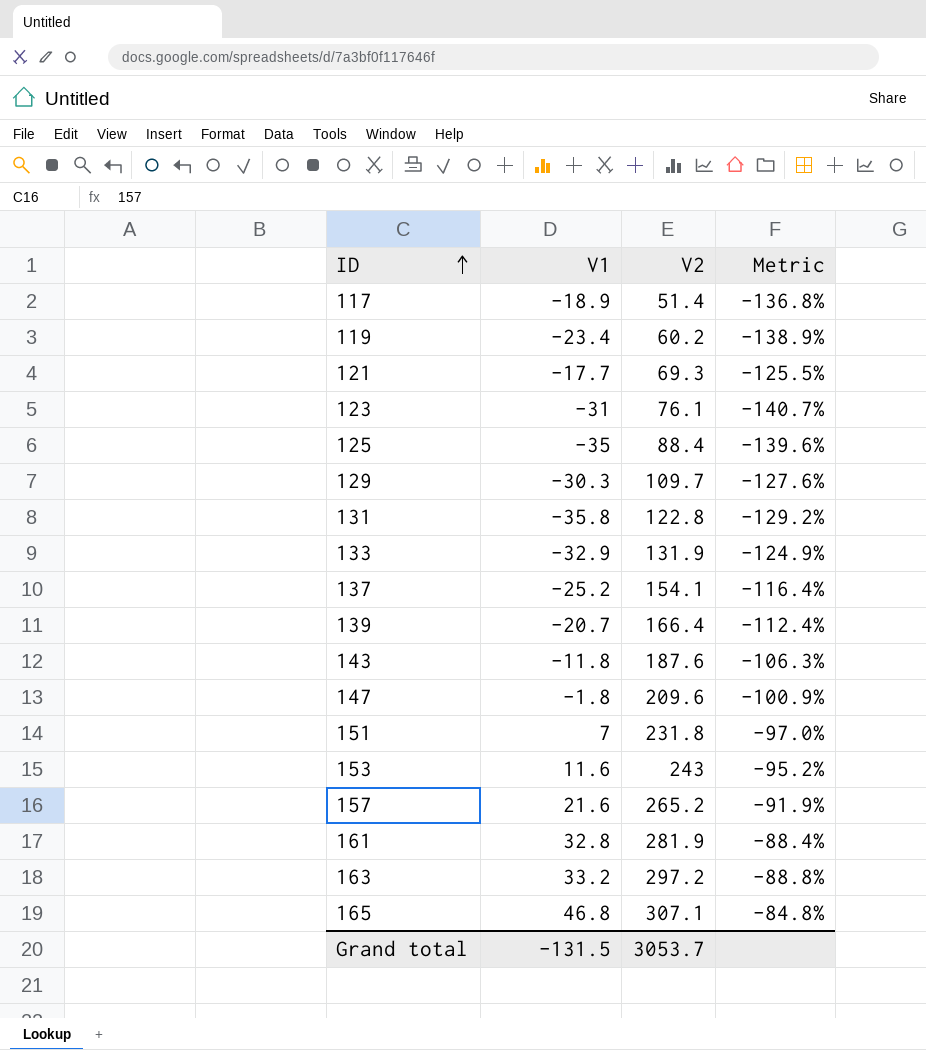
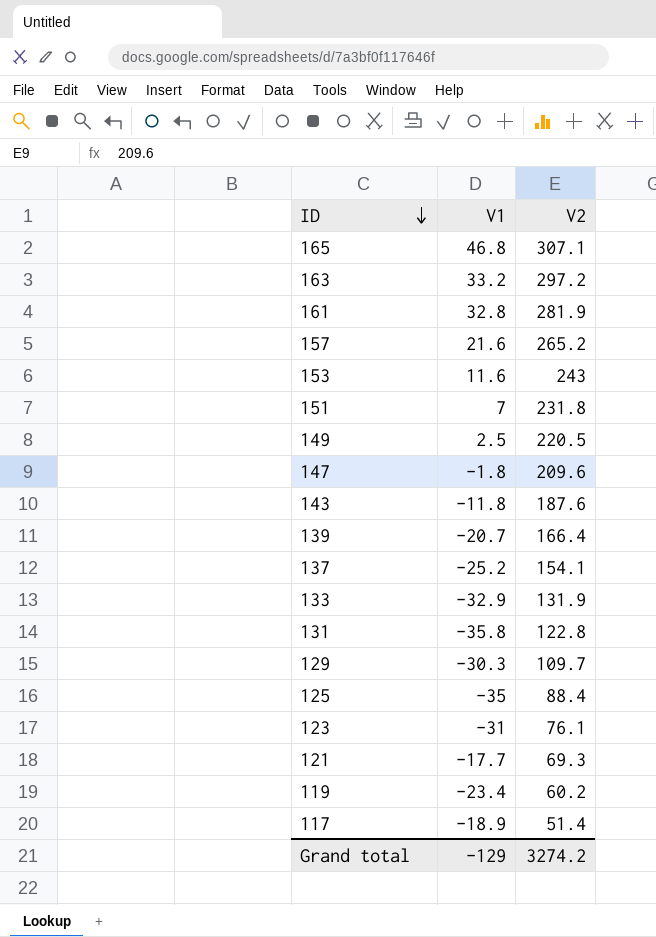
row order: ID ascending -> ID descending
column Metric | formula: ([V1] - [V2]) / [V2] -> none
row 149: none -> 2.5 | 220.5
Grand total | V1: -131.5 -> -129
Grand total | V2: 3053.7 -> 3274.2

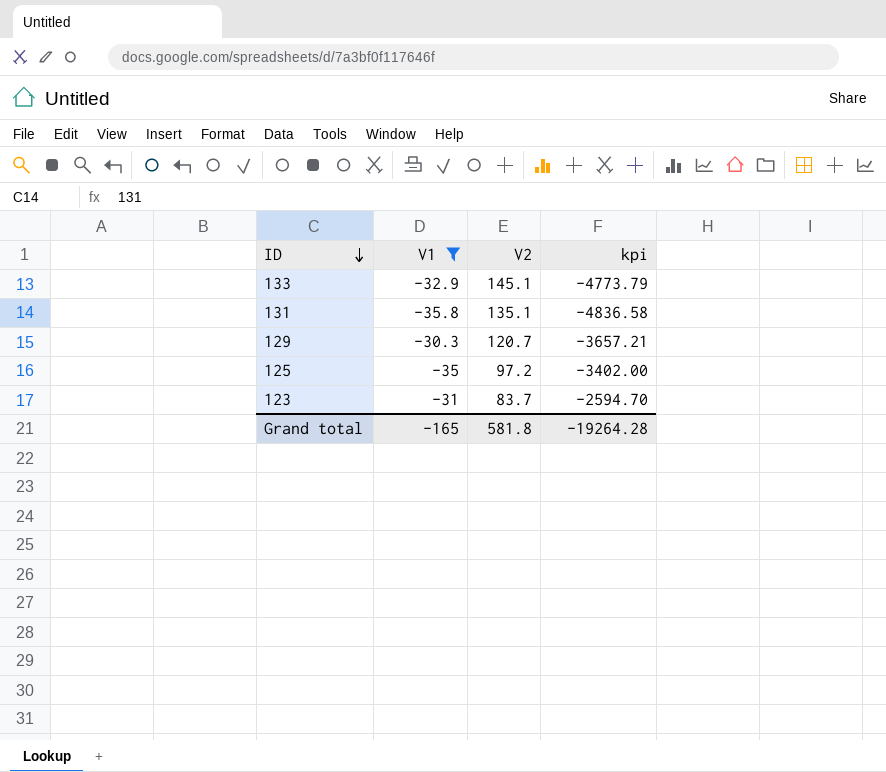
filter: none -> V1 <= -30.3
column kpi | formula: none -> [V1] * [V2]
133 | V2: 131.9 -> 145.1
131 | V2: 122.8 -> 135.1
129 | V2: 109.7 -> 120.7
125 | V2: 88.4 -> 97.2
123 | V2: 76.1 -> 83.7
Grand total | V1: -129 -> -165
Grand total | V2: 3274.2 -> 581.8

